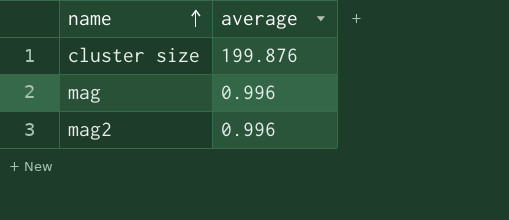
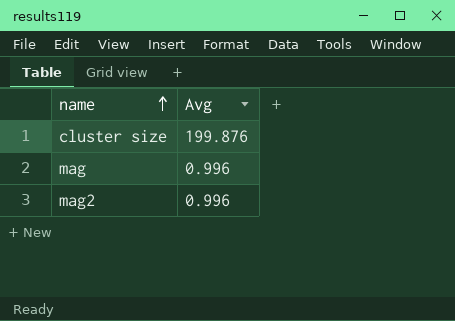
column name: average -> Avg

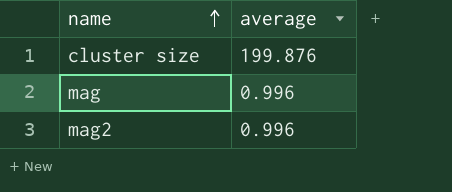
column name: Avg -> average

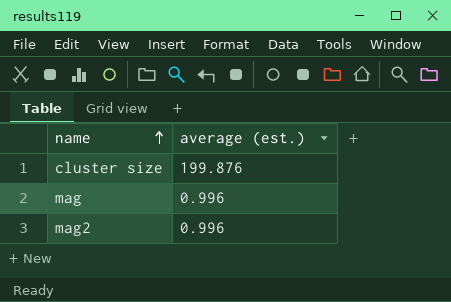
column name: average -> average (est.)

